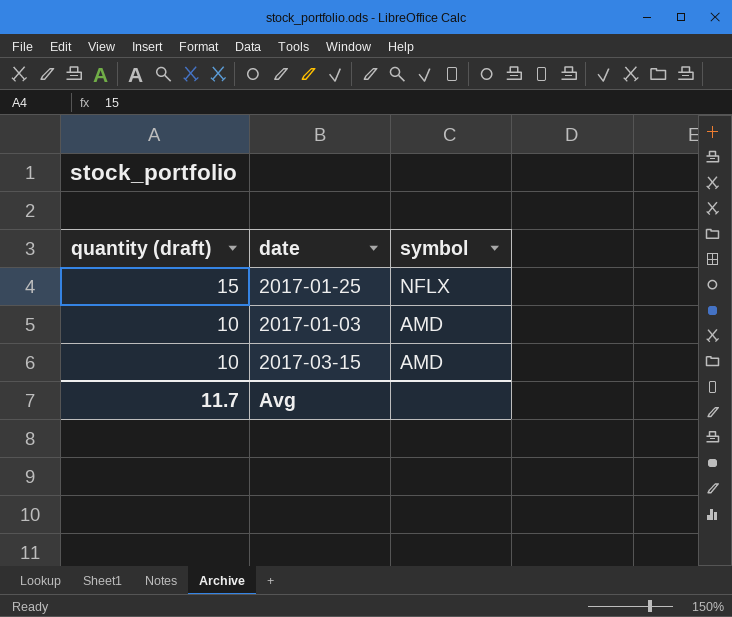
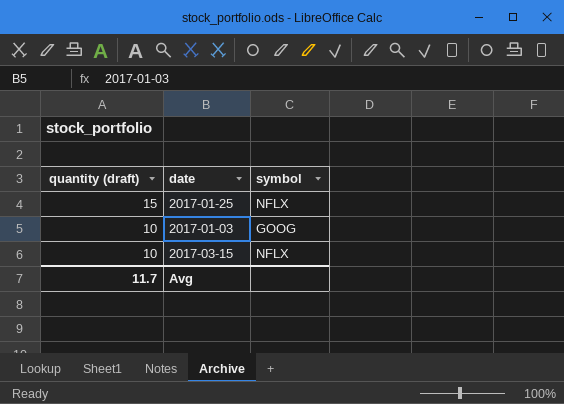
2017-01-03 | symbol: AMD -> GOOG
2017-03-15 | symbol: AMD -> NFLX

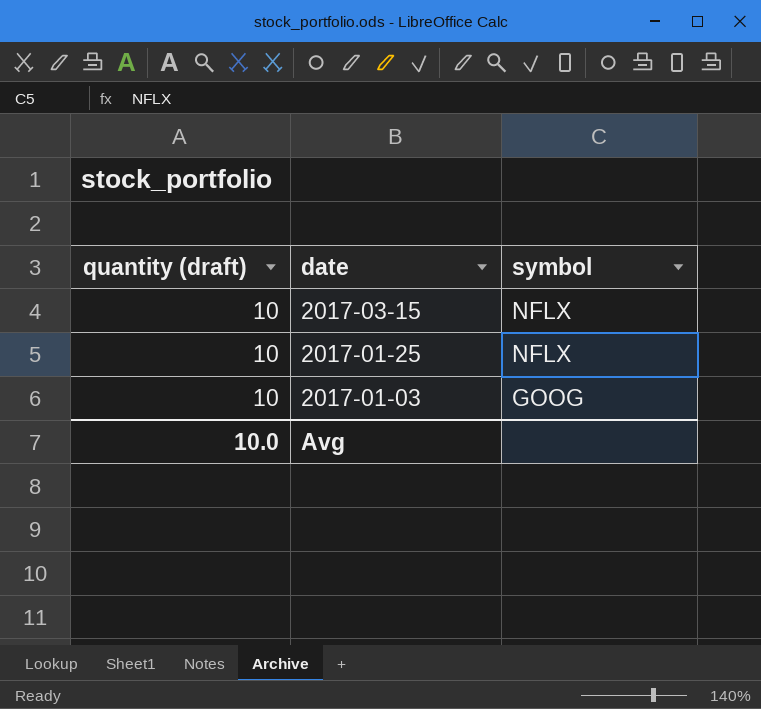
row order: quantity (draft) descending -> date descending
2017-01-25 | quantity (draft): 15 -> 10
Avg | quantity (draft): 11.7 -> 10.0

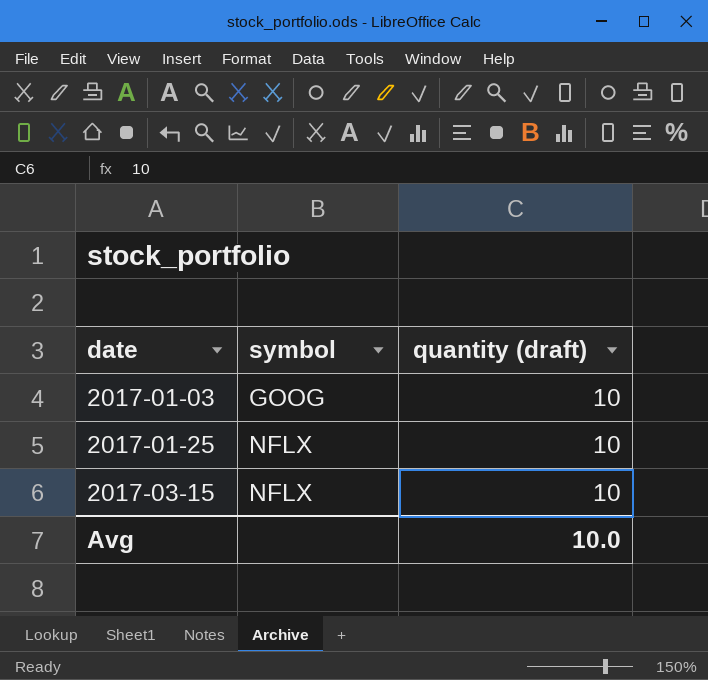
row order: date descending -> date ascending
column quantity (draft) | position: 1 -> 3

